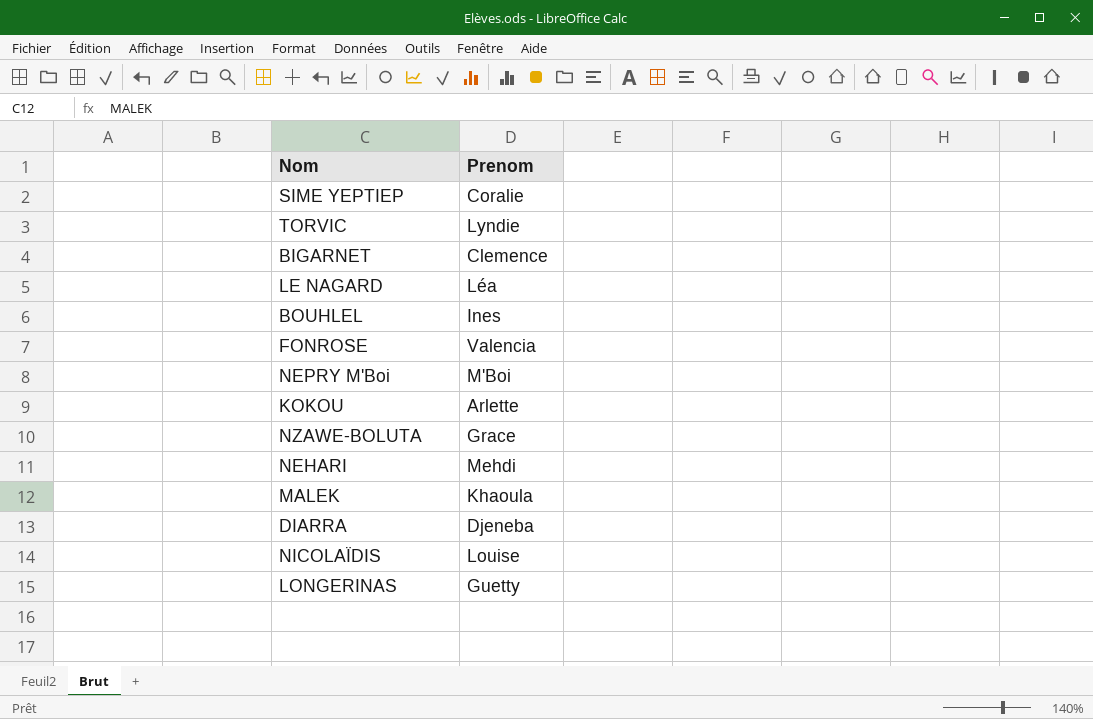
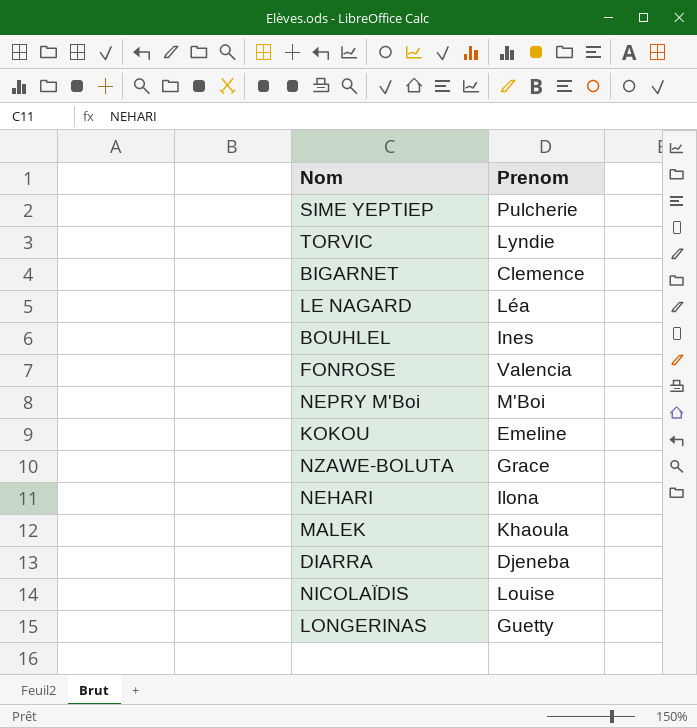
SIME YEPTIEP | Prenom: Coralie -> Pulcherie
KOKOU | Prenom: Arlette -> Emeline
NEHARI | Prenom: Mehdi -> Ilona

